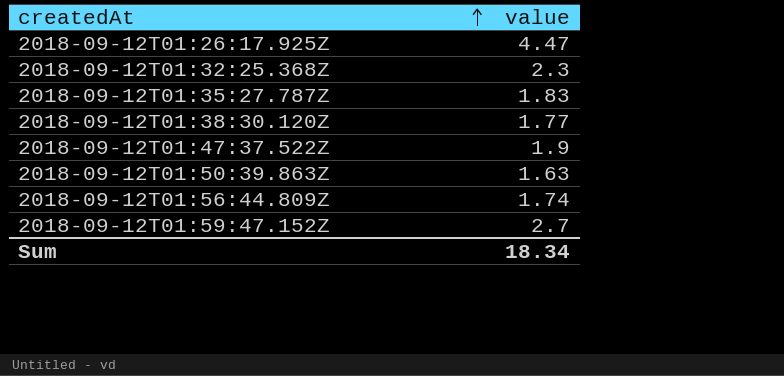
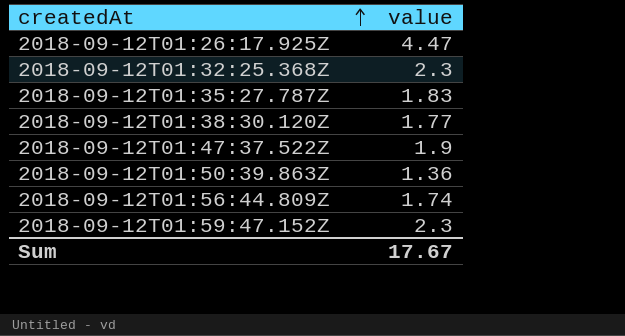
2018-09-12T01:50:39.863Z | value: 1.63 -> 1.36
2018-09-12T01:59:47.152Z | value: 2.7 -> 2.3
Sum | value: 18.34 -> 17.67

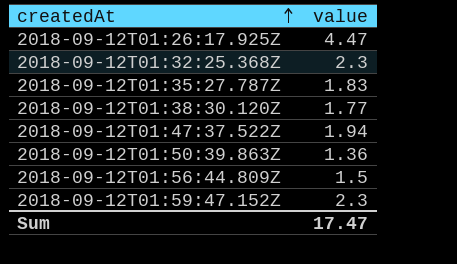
2018-09-12T01:47:37.522Z | value: 1.9 -> 1.94
2018-09-12T01:56:44.809Z | value: 1.74 -> 1.5
Sum | value: 17.67 -> 17.47

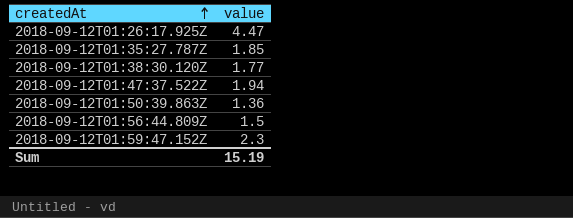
row 2018-09-12T01:32:25.368Z: 2.3 -> none
2018-09-12T01:35:27.787Z | value: 1.83 -> 1.85
Sum | value: 17.47 -> 15.19

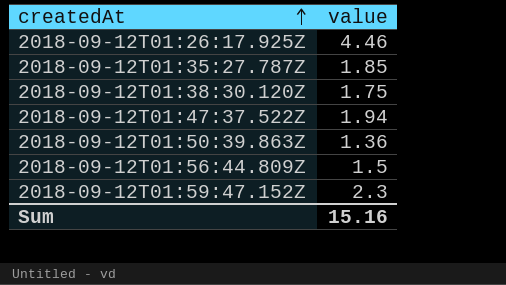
2018-09-12T01:26:17.925Z | value: 4.47 -> 4.46
2018-09-12T01:38:30.120Z | value: 1.77 -> 1.75
Sum | value: 15.19 -> 15.16

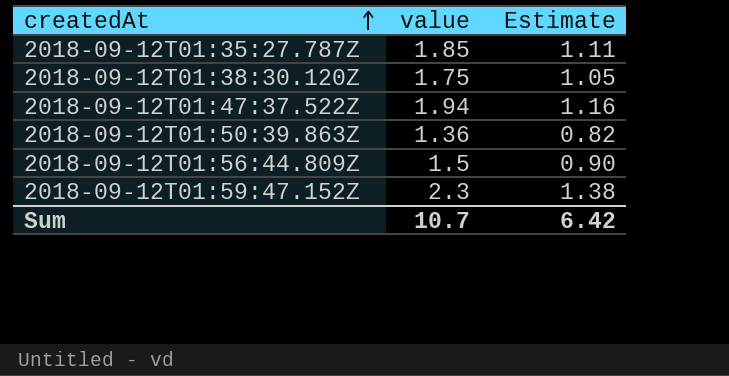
column Estimate | formula: none -> [value] * 0.6
row 2018-09-12T01:26:17.925Z: 4.46 -> none
Sum | value: 15.16 -> 10.7

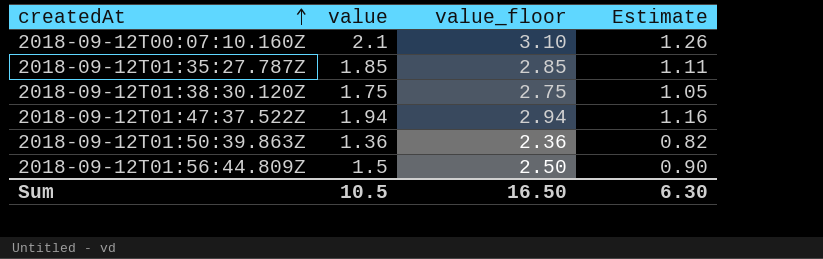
column value_floor | formula: none -> [value] + 1
row 2018-09-12T01:59:47.152Z: 2.3 | 1.38 -> none
row 2018-09-12T00:07:10.160Z: none -> 2.1 | 3.10 | 1.26
Sum | value: 10.7 -> 10.5
Sum | Estimate: 6.42 -> 6.30

